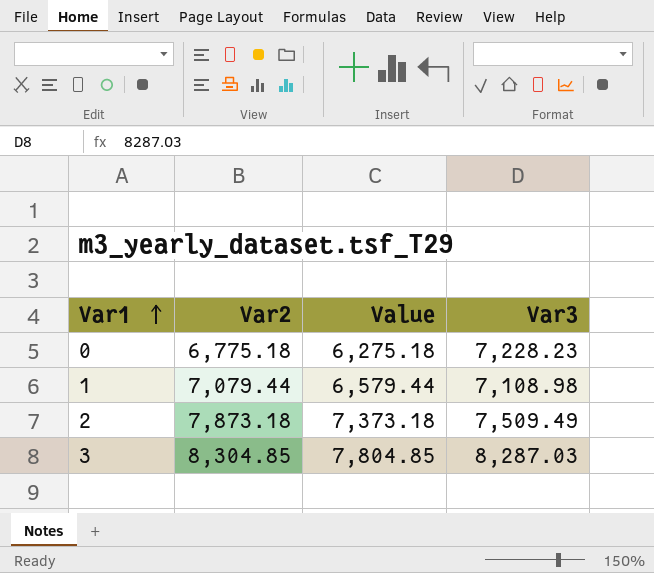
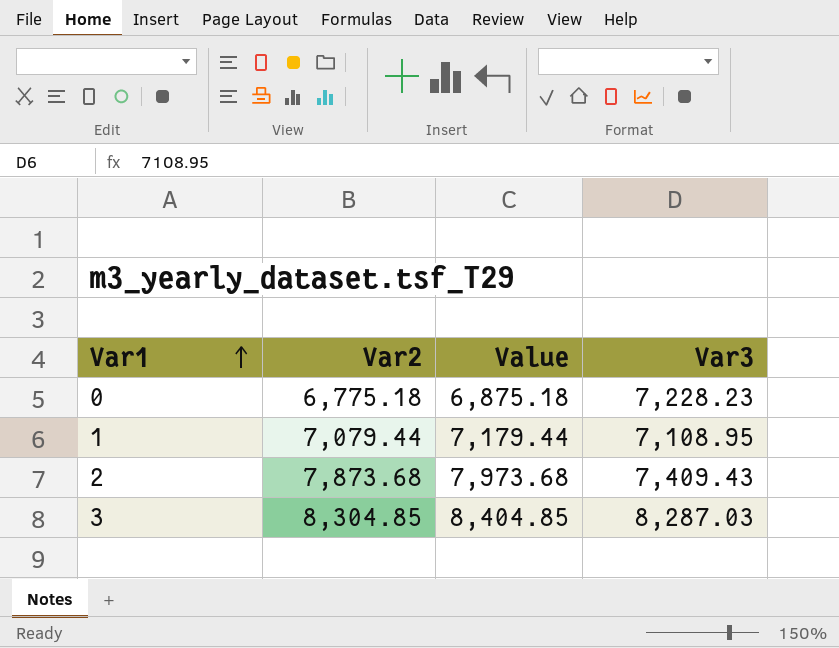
column Value | formula: [Var2] - 500 -> [Var2] + 100
1 | Var3: 7,108.98 -> 7,108.95
2 | Var2: 7,873.18 -> 7,873.68
2 | Var3: 7,509.49 -> 7,409.43

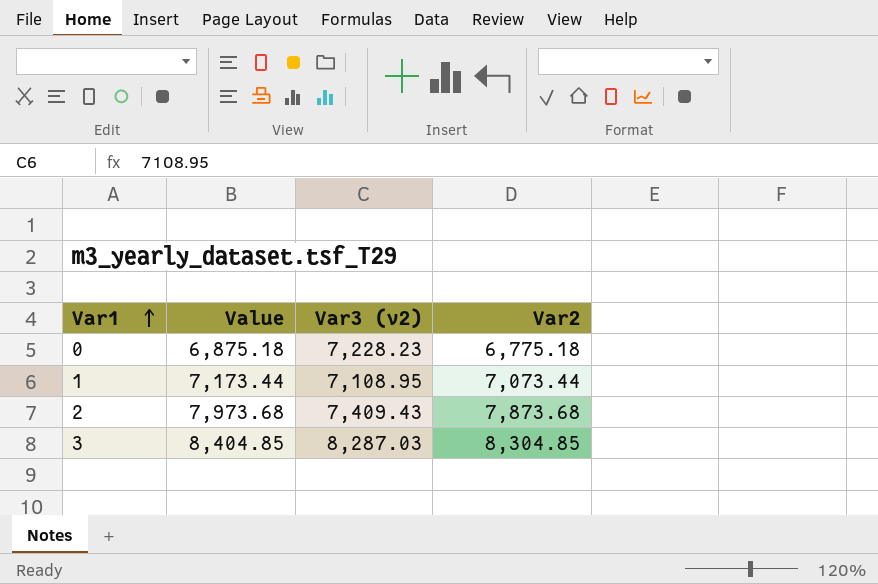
column name: Var3 -> Var3 (v2)
column Var2 | position: 2 -> 4
1 | Value: 7,179.44 -> 7,173.44
1 | Var2: 7,079.44 -> 7,073.44

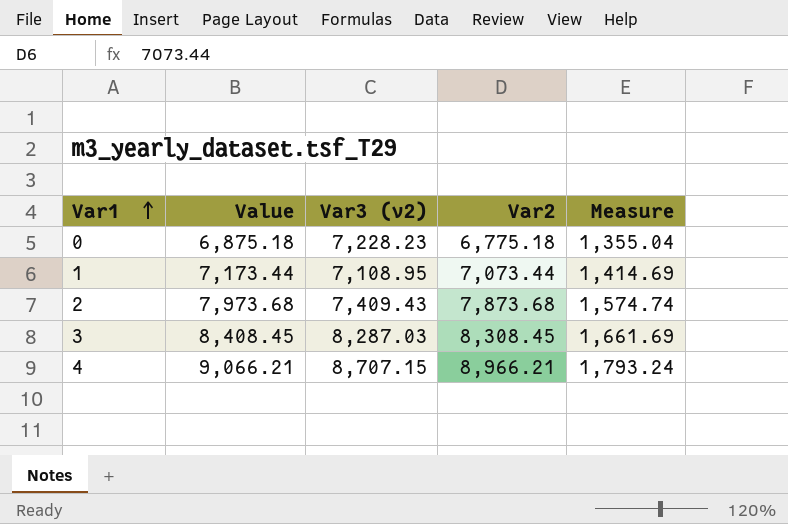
column Measure | formula: none -> [Var2] * 0.2
3 | Value: 8,404.85 -> 8,408.45
3 | Var2: 8,304.85 -> 8,308.45
row 4: none -> 9,066.21 | 8,707.15 | 8,966.21 | 1,793.24

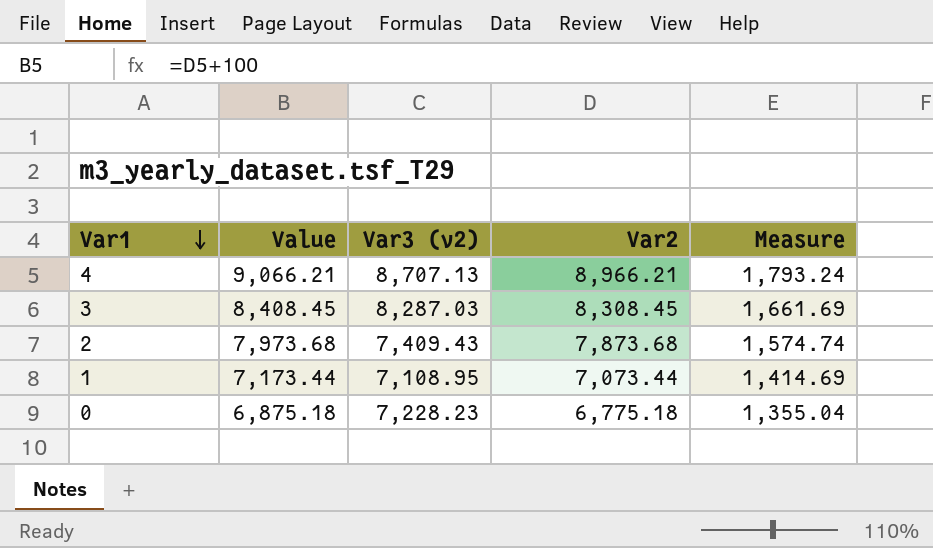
row order: Var1 ascending -> Var1 descending
4 | Var3 (v2): 8,707.15 -> 8,707.13

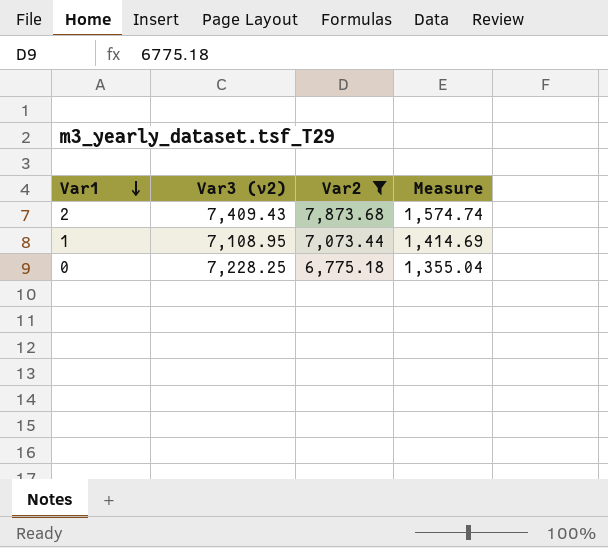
filter: none -> Var2 <= 7,873.68
column Value | formula: [Var2] + 100 -> none
0 | Var3 (v2): 7,228.23 -> 7,228.25

